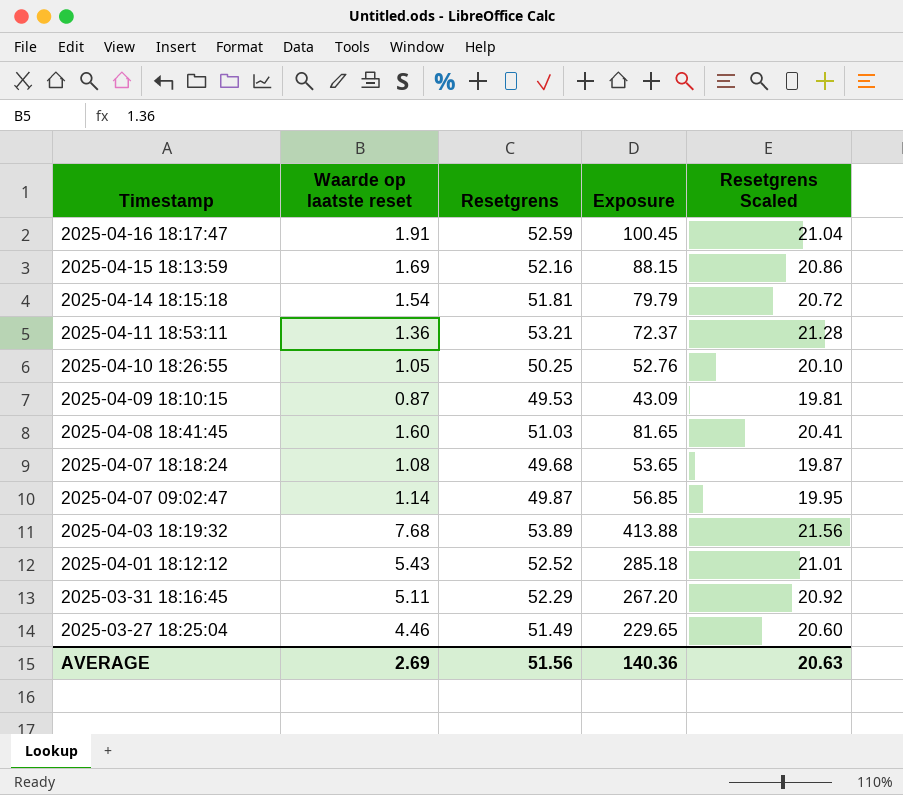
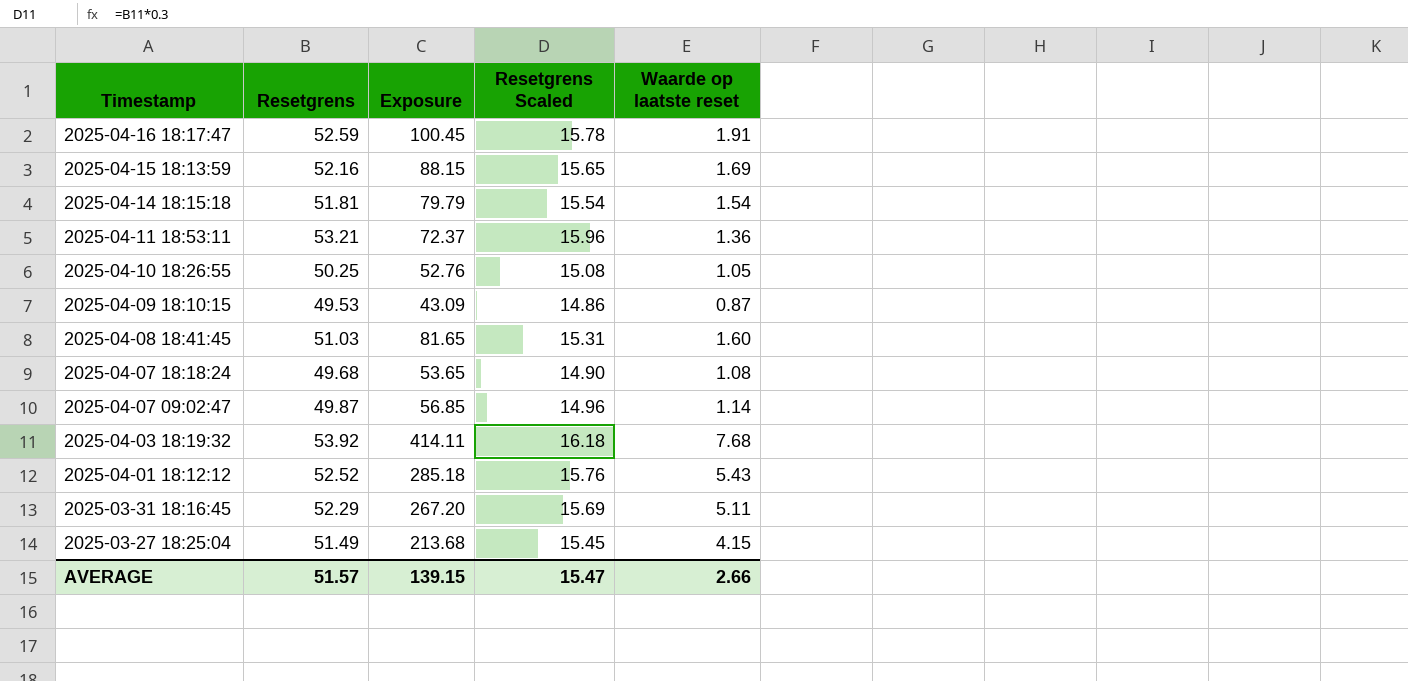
column Resetgrens Scaled | formula: [Resetgrens] * 0.4 -> [Resetgrens] * 0.3
column Waarde op laatste reset | position: 2 -> 5
2025-04-03 18:19:32 | Resetgrens: 53.89 -> 53.92
2025-04-03 18:19:32 | Exposure: 413.88 -> 414.11
2025-03-27 18:25:04 | Exposure: 229.65 -> 213.68
2025-03-27 18:25:04 | Waarde op laatste reset: 4.46 -> 4.15
AVERAGE | Resetgrens: 51.56 -> 51.57
AVERAGE | Exposure: 140.36 -> 139.15
AVERAGE | Resetgrens Scaled: 20.63 -> 15.47
AVERAGE | Waarde op laatste reset: 2.69 -> 2.66

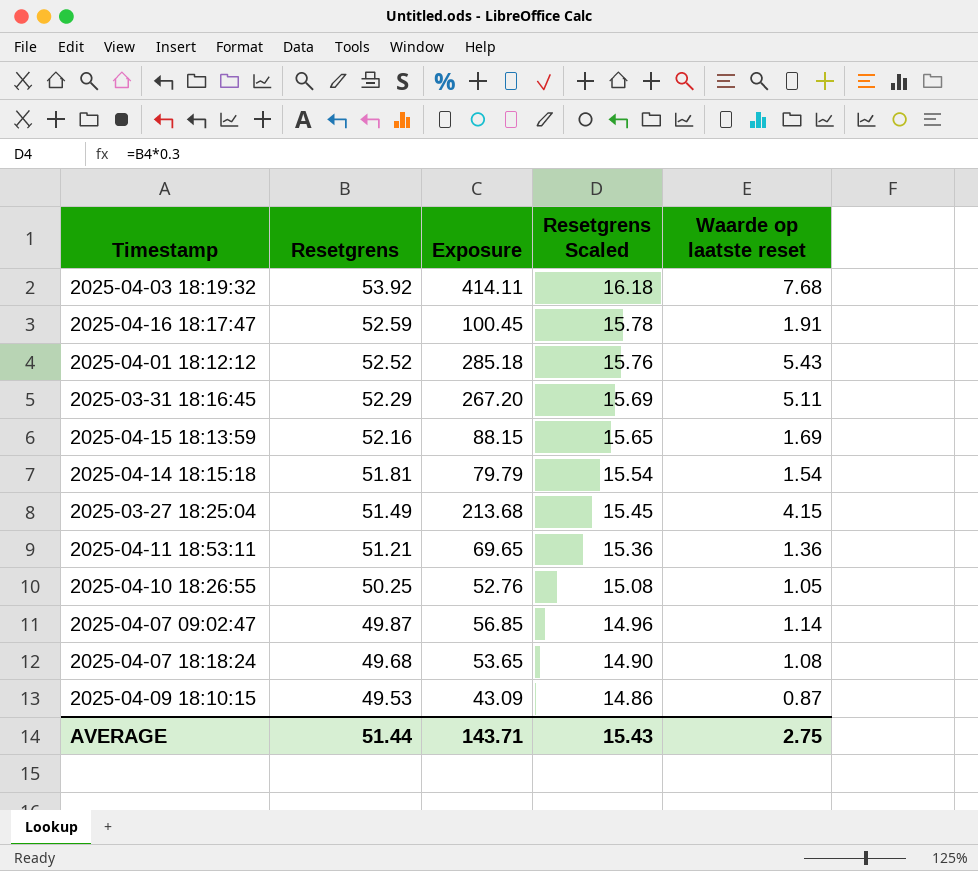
row order: Timestamp descending -> Resetgrens descending
row 2025-04-08 18:41:45: 51.03 | 81.65 | 15.31 | 1.60 -> none
2025-04-11 18:53:11 | Resetgrens: 53.21 -> 51.21
2025-04-11 18:53:11 | Exposure: 72.37 -> 69.65
2025-04-11 18:53:11 | Resetgrens Scaled: 15.96 -> 15.36
AVERAGE | Resetgrens: 51.57 -> 51.44
AVERAGE | Exposure: 139.15 -> 143.71
AVERAGE | Resetgrens Scaled: 15.47 -> 15.43
AVERAGE | Waarde op laatste reset: 2.66 -> 2.75

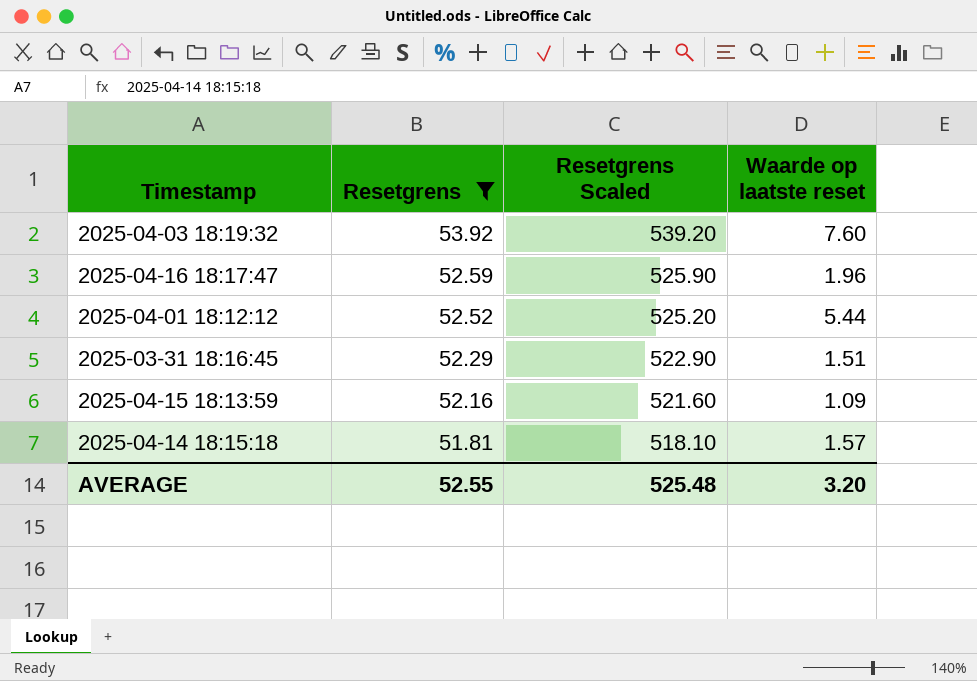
filter: none -> Resetgrens >= 51.81
column Exposure | formula: [Resetgrens] * [Waarde op laatste reset] -> none
column Resetgrens Scaled | formula: [Resetgrens] * 0.3 -> [Resetgrens] * 10
2025-04-03 18:19:32 | Waarde op laatste reset: 7.68 -> 7.60
2025-04-16 18:17:47 | Waarde op laatste reset: 1.91 -> 1.96
2025-04-01 18:12:12 | Waarde op laatste reset: 5.43 -> 5.44
2025-03-31 18:16:45 | Waarde op laatste reset: 5.11 -> 1.51
2025-04-15 18:13:59 | Waarde op laatste reset: 1.69 -> 1.09
2025-04-14 18:15:18 | Waarde op laatste reset: 1.54 -> 1.57
AVERAGE | Resetgrens: 51.44 -> 52.55
AVERAGE | Resetgrens Scaled: 15.43 -> 525.48
AVERAGE | Waarde op laatste reset: 2.75 -> 3.20

